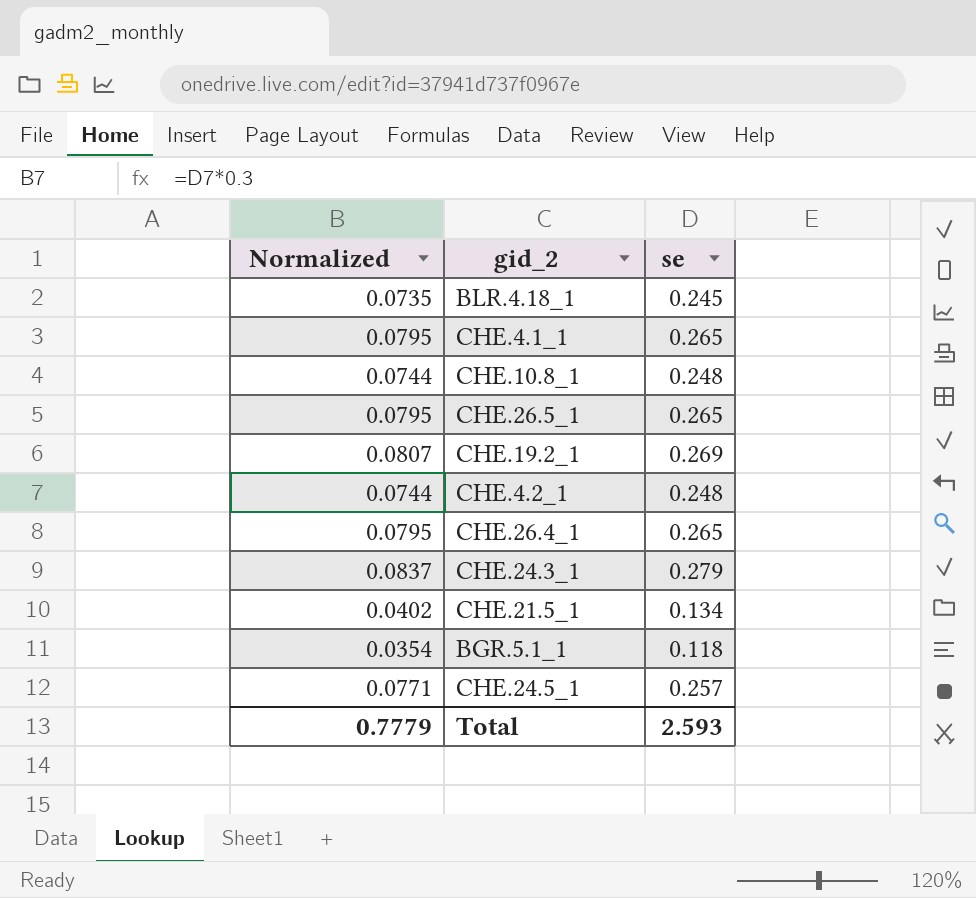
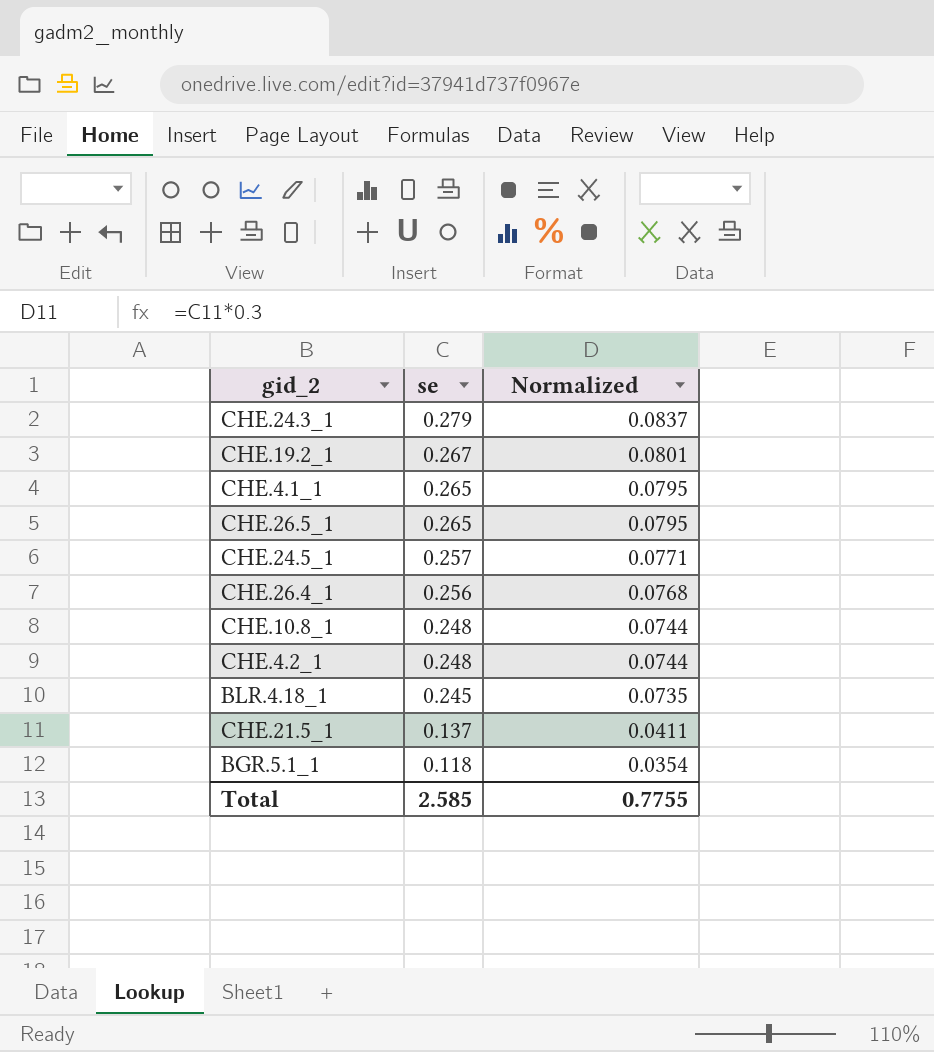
row order: none -> se descending
column Normalized | position: 1 -> 3
CHE.19.2_1 | se: 0.269 -> 0.267
CHE.19.2_1 | Normalized: 0.0807 -> 0.0801
CHE.26.4_1 | se: 0.265 -> 0.256
CHE.26.4_1 | Normalized: 0.0795 -> 0.0768
CHE.21.5_1 | se: 0.134 -> 0.137
CHE.21.5_1 | Normalized: 0.0402 -> 0.0411
Total | se: 2.593 -> 2.585
Total | Normalized: 0.7779 -> 0.7755

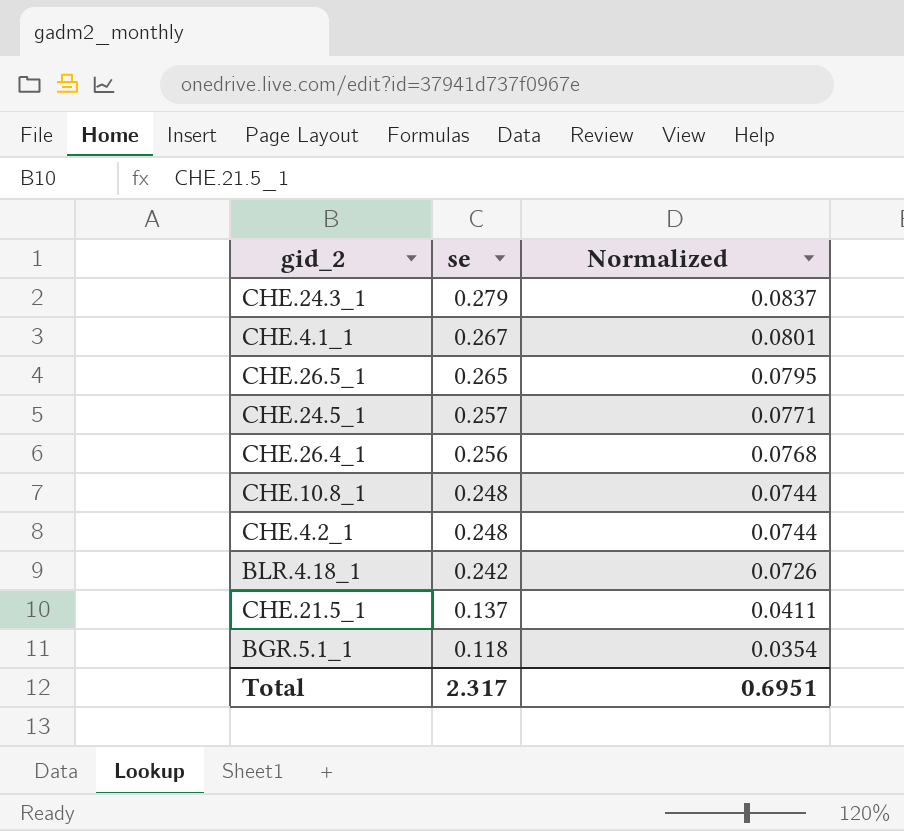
row CHE.19.2_1: 0.267 | 0.0801 -> none
CHE.4.1_1 | se: 0.265 -> 0.267
CHE.4.1_1 | Normalized: 0.0795 -> 0.0801
BLR.4.18_1 | se: 0.245 -> 0.242
BLR.4.18_1 | Normalized: 0.0735 -> 0.0726
Total | se: 2.585 -> 2.317
Total | Normalized: 0.7755 -> 0.6951

